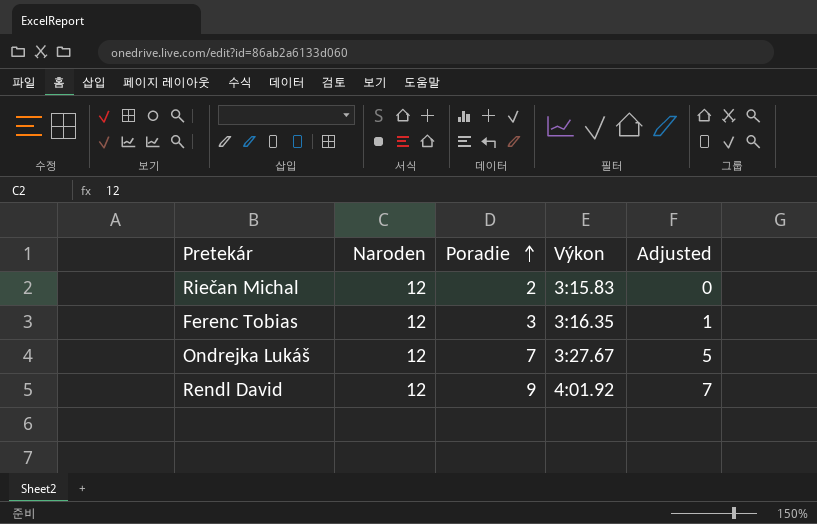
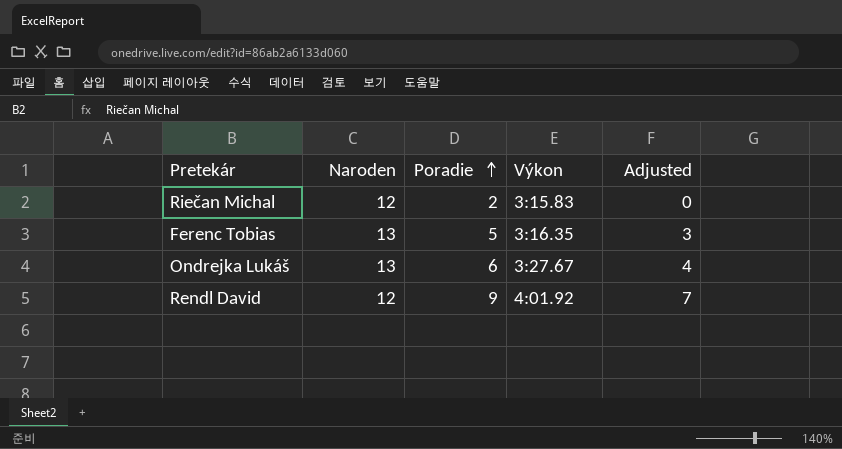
Ferenc Tobias | Naroden: 12 -> 13
Ferenc Tobias | Poradie: 3 -> 5
Ferenc Tobias | Adjusted: 1 -> 3
Ondrejka Lukáš | Naroden: 12 -> 13
Ondrejka Lukáš | Poradie: 7 -> 6
Ondrejka Lukáš | Adjusted: 5 -> 4

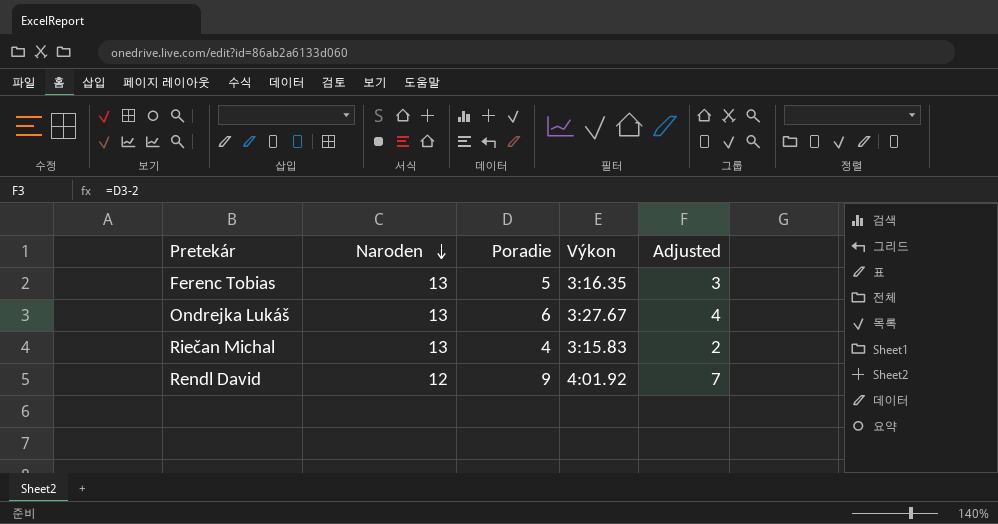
row order: Poradie ascending -> Naroden descending
Riečan Michal | Naroden: 12 -> 13
Riečan Michal | Poradie: 2 -> 4
Riečan Michal | Adjusted: 0 -> 2

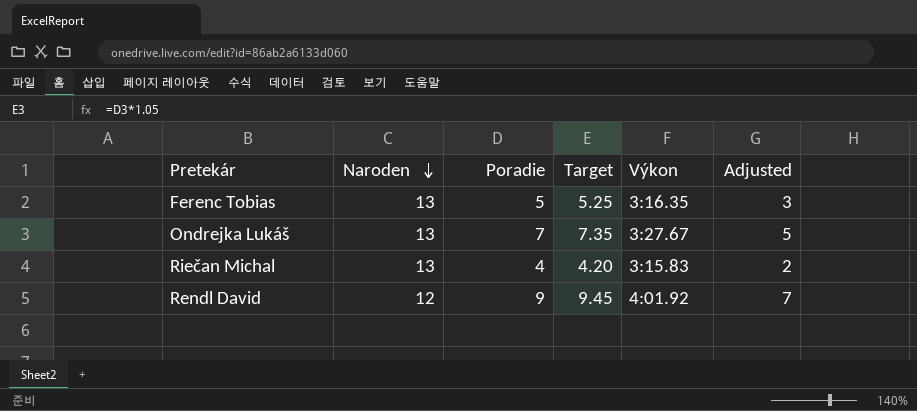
column Target | formula: none -> [Poradie] * 1.05
Ondrejka Lukáš | Poradie: 6 -> 7
Ondrejka Lukáš | Adjusted: 4 -> 5

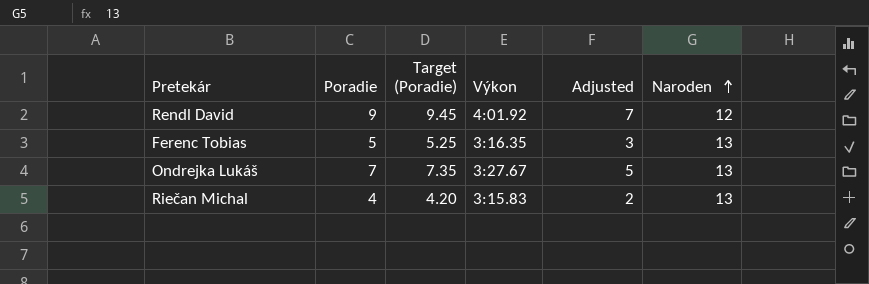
row order: Naroden descending -> Naroden ascending
column name: Target -> Target (Poradie)
column Naroden | position: 2 -> 6

